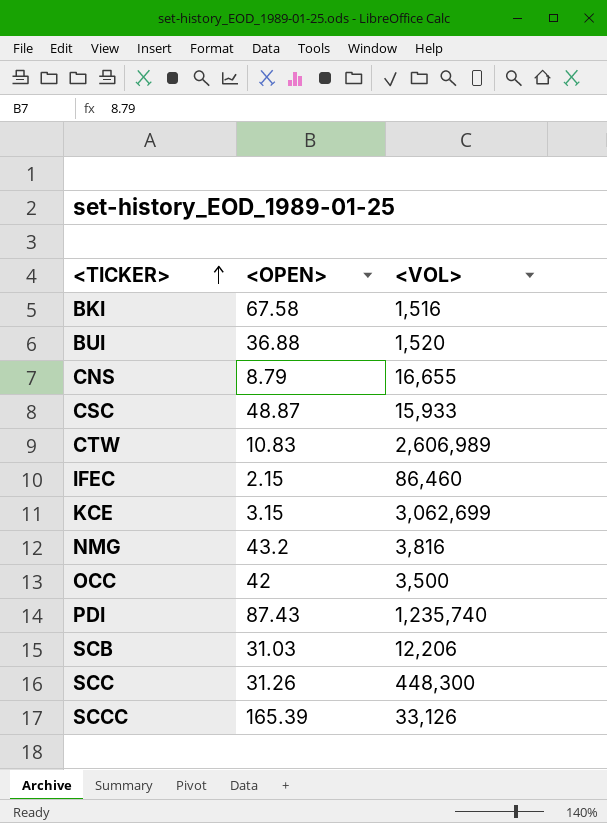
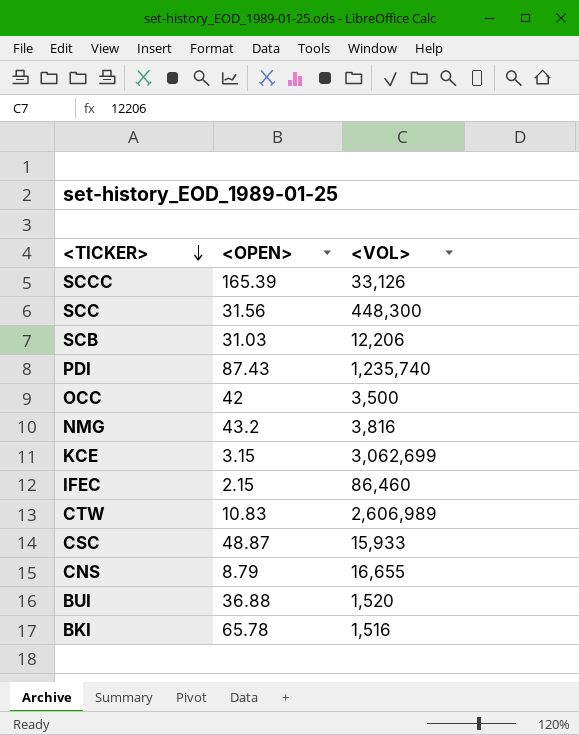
row order: <TICKER> ascending -> <TICKER> descending
SCC | <OPEN>: 31.26 -> 31.56
BKI | <OPEN>: 67.58 -> 65.78

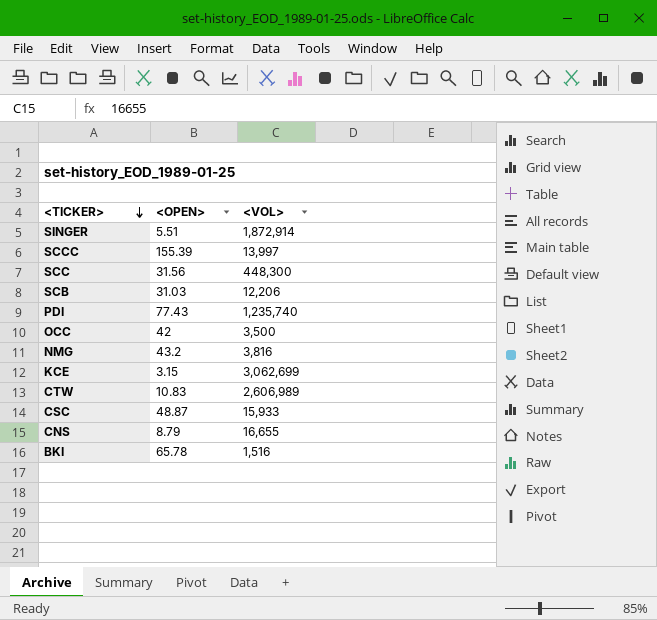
row IFEC: 2.15 | 86,460 -> none
row BUI: 36.88 | 1,520 -> none
row SINGER: none -> 5.51 | 1,872,914
SCCC | <OPEN>: 165.39 -> 155.39
SCCC | <VOL>: 33,126 -> 13,997
PDI | <OPEN>: 87.43 -> 77.43

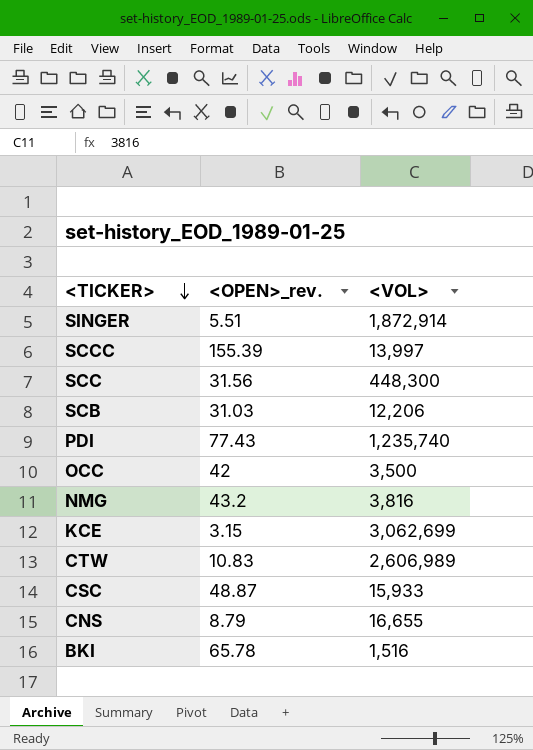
column name: <OPEN> -> <OPEN>_rev.

